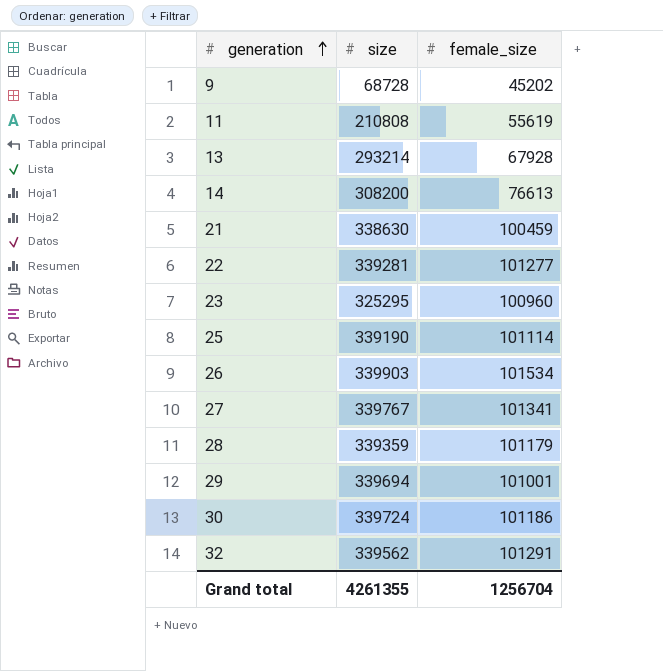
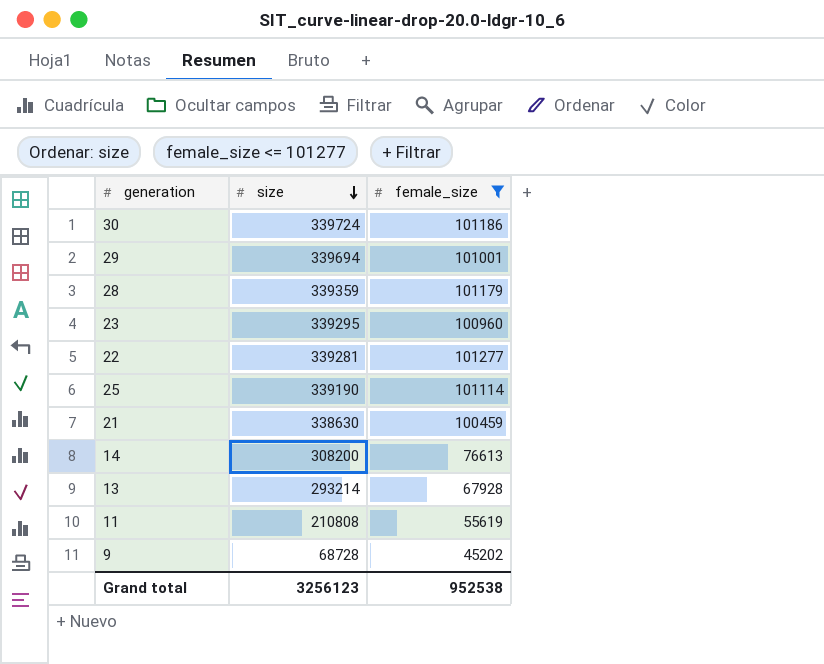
filter: none -> female_size <= 101277
row order: generation ascending -> size descending
23 | size: 325295 -> 339295
Grand total | size: 4261355 -> 3256123
Grand total | female_size: 1256704 -> 952538

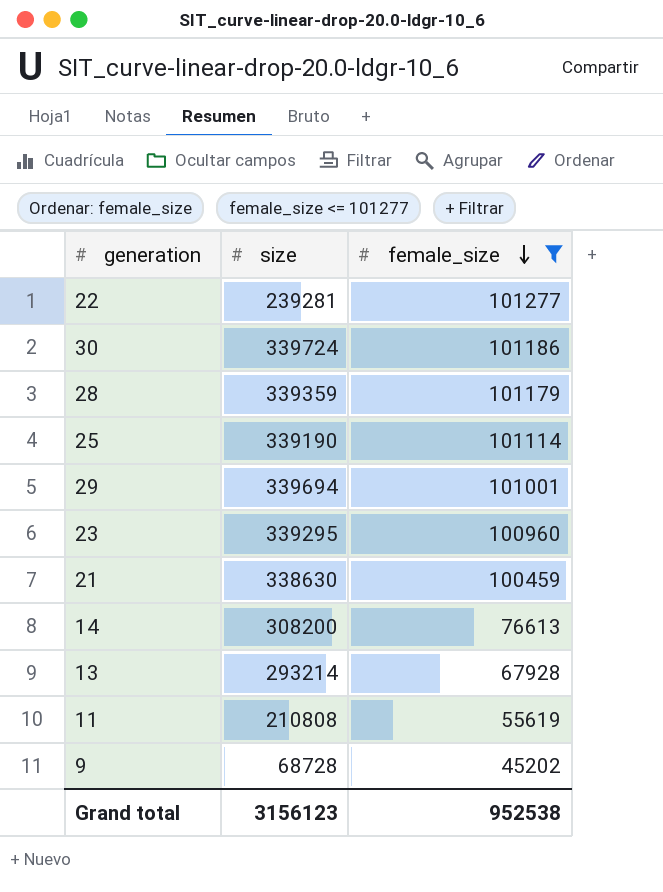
row order: size descending -> female_size descending
22 | size: 339281 -> 239281
Grand total | size: 3256123 -> 3156123

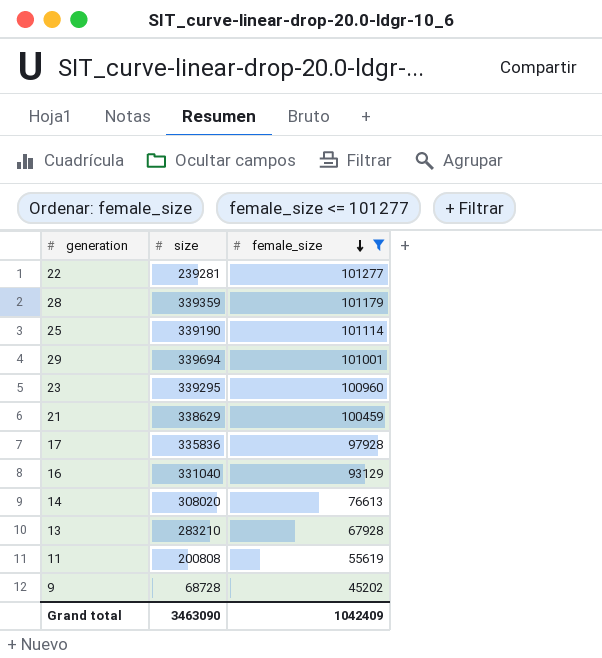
row 30: 339724 | 101186 -> none
21 | size: 338630 -> 338629
row 17: none -> 335836 | 97928
row 16: none -> 331040 | 93129
14 | size: 308200 -> 308020
13 | size: 293214 -> 283210
11 | size: 210808 -> 200808
Grand total | size: 3156123 -> 3463090
Grand total | female_size: 952538 -> 1042409

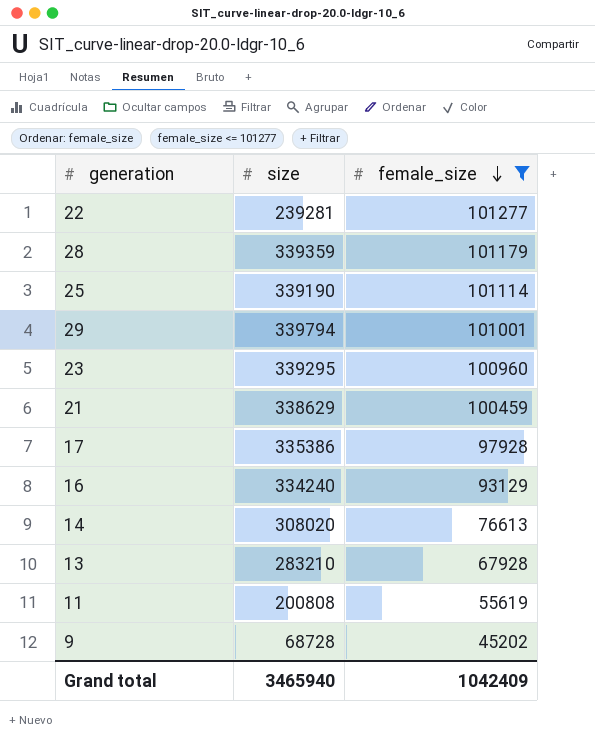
29 | size: 339694 -> 339794
17 | size: 335836 -> 335386
16 | size: 331040 -> 334240
Grand total | size: 3463090 -> 3465940

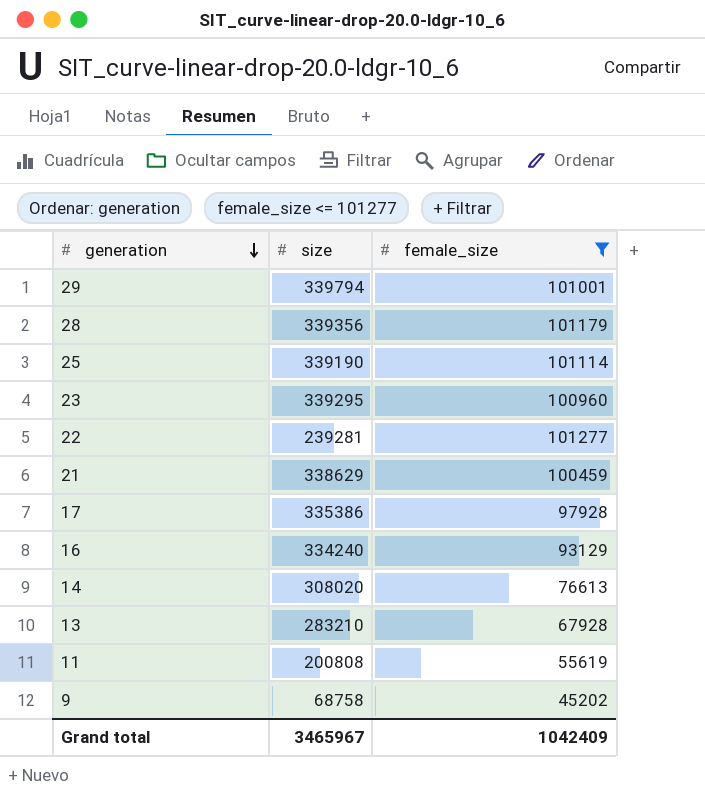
row order: female_size descending -> generation descending
28 | size: 339359 -> 339356
9 | size: 68728 -> 68758
Grand total | size: 3465940 -> 3465967

